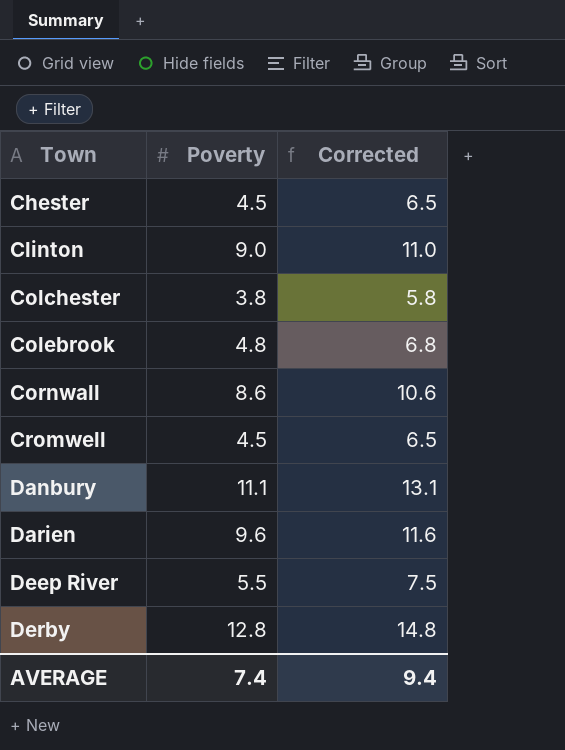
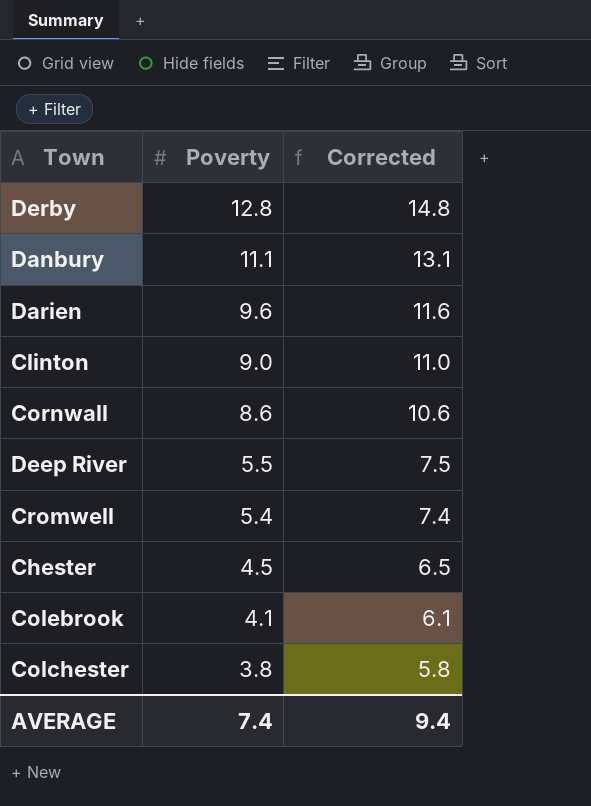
row order: Town ascending -> Poverty descending
Cromwell | Poverty: 4.5 -> 5.4
Cromwell | Corrected: 6.5 -> 7.4
Colebrook | Poverty: 4.8 -> 4.1
Colebrook | Corrected: 6.8 -> 6.1

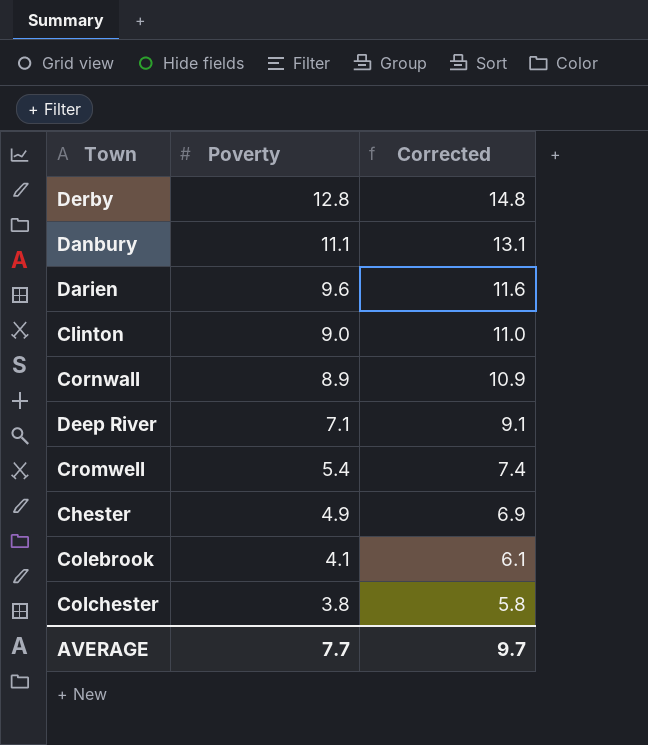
Cornwall | Poverty: 8.6 -> 8.9
Cornwall | Corrected: 10.6 -> 10.9
Deep River | Poverty: 5.5 -> 7.1
Deep River | Corrected: 7.5 -> 9.1
Chester | Poverty: 4.5 -> 4.9
Chester | Corrected: 6.5 -> 6.9
AVERAGE | Poverty: 7.4 -> 7.7
AVERAGE | Corrected: 9.4 -> 9.7

